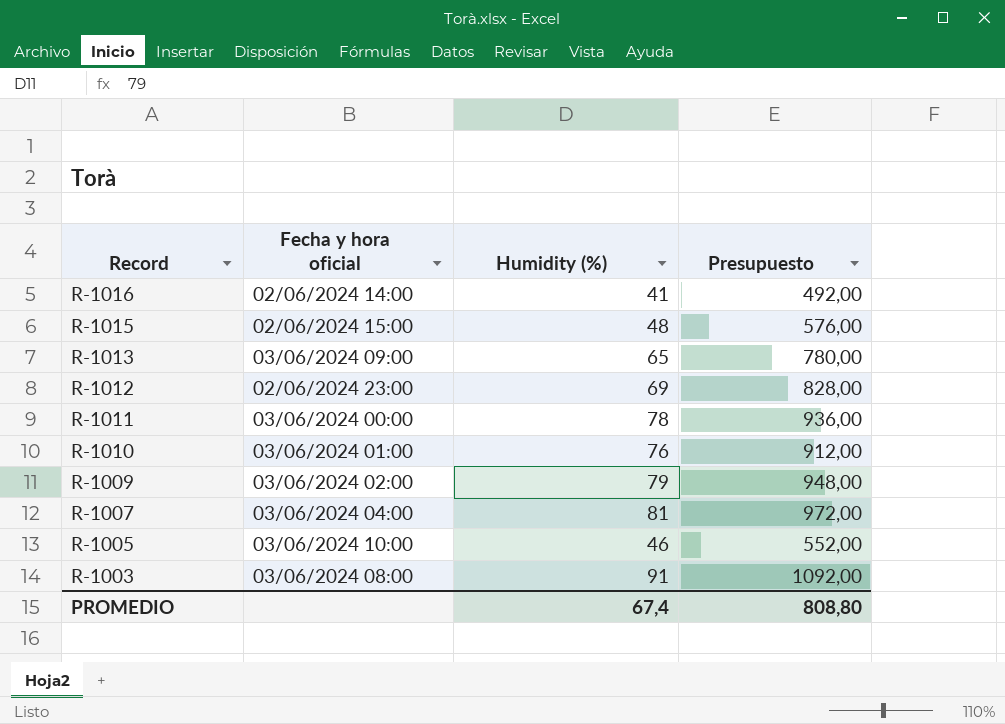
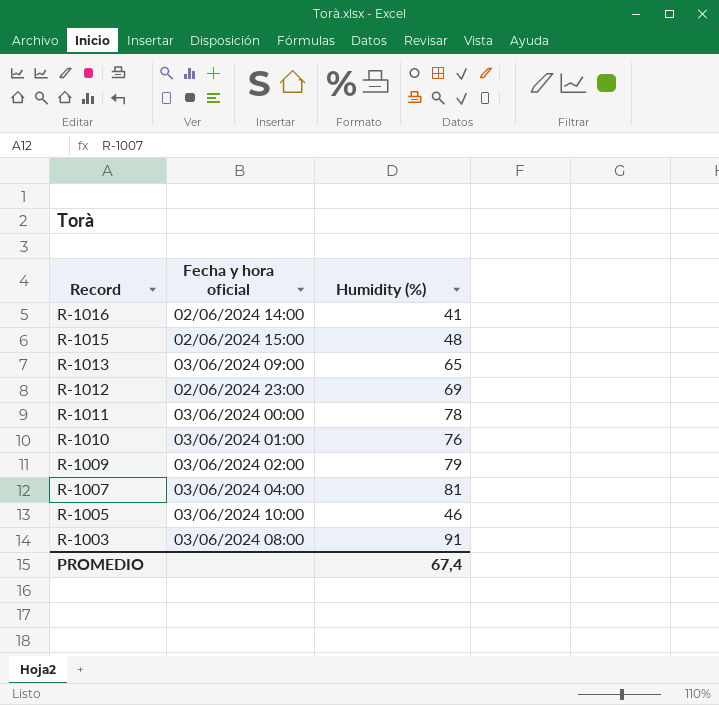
column Presupuesto | formula: [Humidity (%)] * 12 -> none

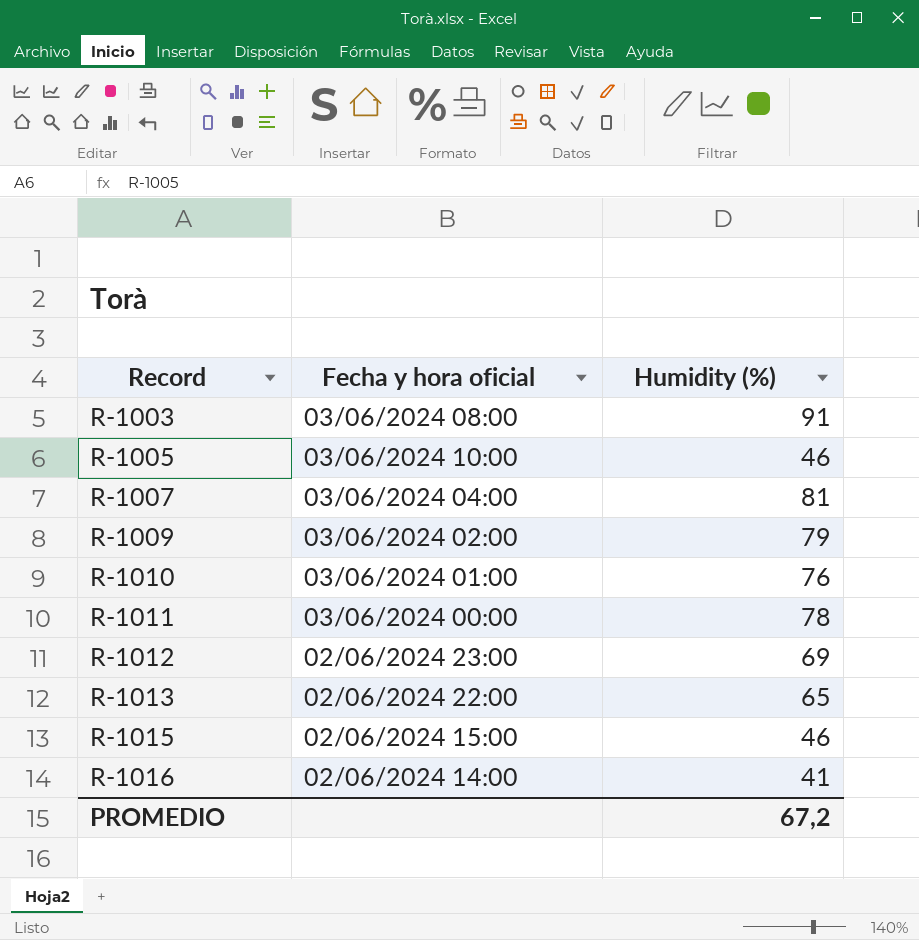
row order: Record descending -> Record ascending
R-1013 | Fecha y hora oficial: 03/06/2024 09:00 -> 02/06/2024 22:00
R-1015 | Humidity (%): 48 -> 46
PROMEDIO | Humidity (%): 67,4 -> 67,2

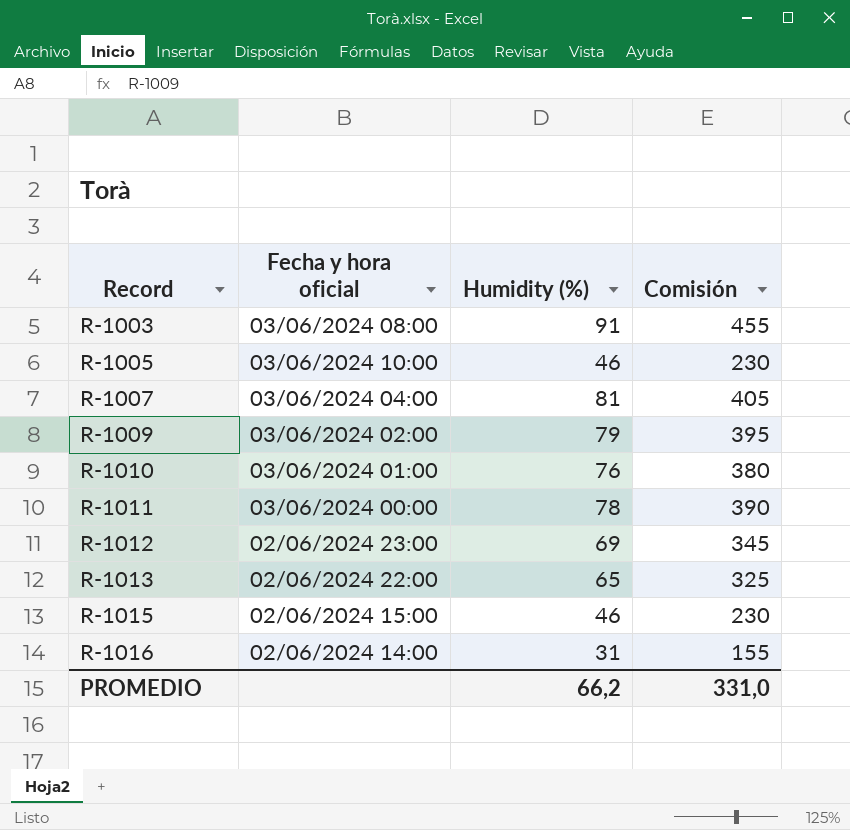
column Comisión | formula: none -> [Humidity (%)] * 5
R-1016 | Humidity (%): 41 -> 31
PROMEDIO | Humidity (%): 67,2 -> 66,2

